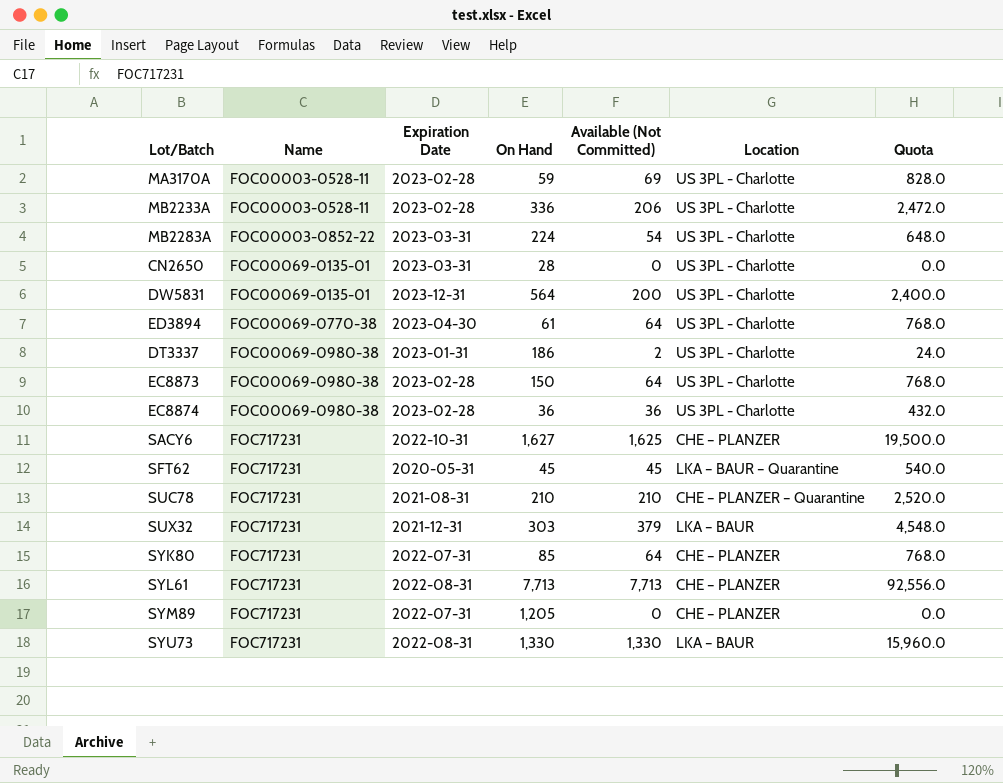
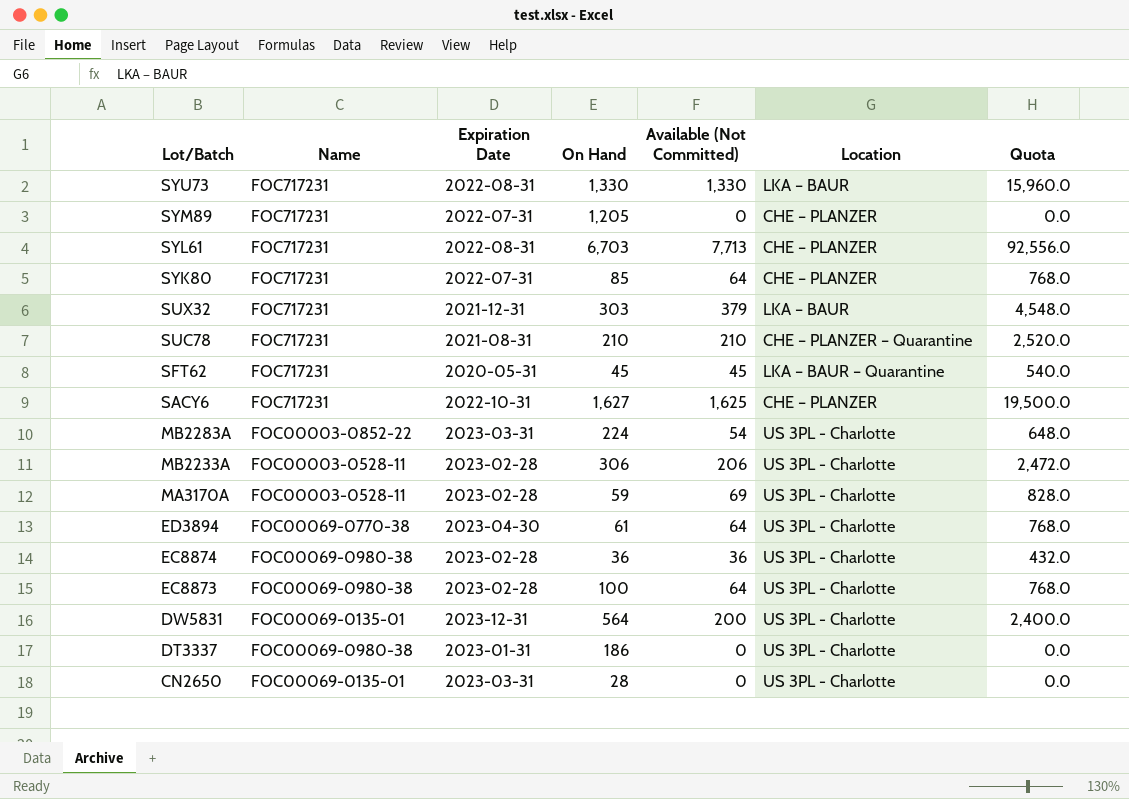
row order: Name ascending -> Lot/Batch descending
SYL61 | On Hand: 7,713 -> 6,703
MB2233A | On Hand: 336 -> 306
EC8873 | On Hand: 150 -> 100
DT3337 | Available (Not Committed): 2 -> 0
DT3337 | Quota: 24.0 -> 0.0

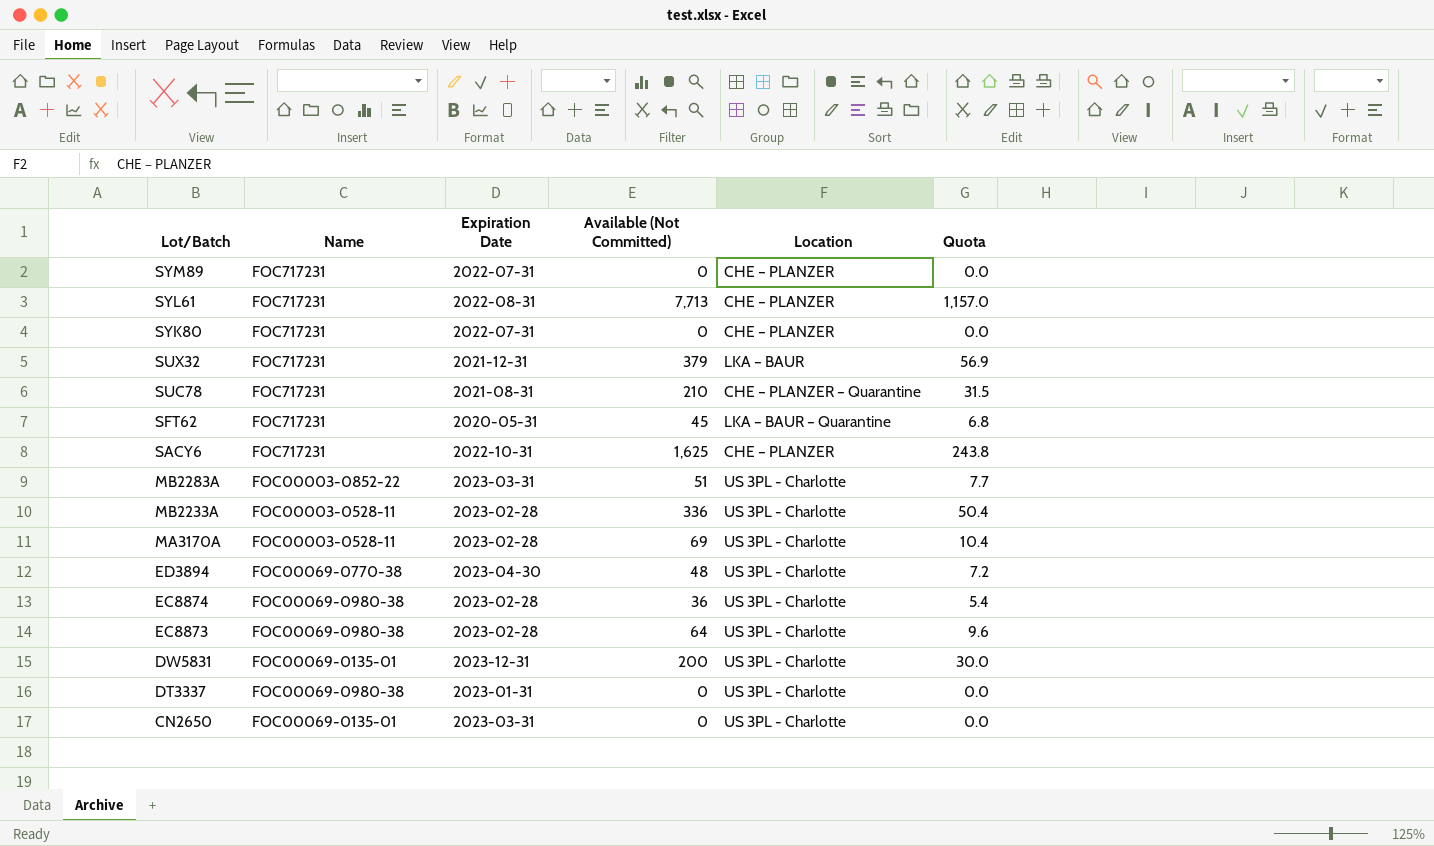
column On Hand | position: 4 -> none
column Quota | formula: [Available (Not Committed)] * 12 -> [Available (Not Committed)] * 0.15
row SYU73: FOC717231 | 2022-08-31 | 1,330 | 1,330 | LKA – BAUR | 15,960.0 -> none
SYK80 | Available (Not Committed): 64 -> 0
MB2283A | Available (Not Committed): 54 -> 51
MB2233A | Available (Not Committed): 206 -> 336
ED3894 | Available (Not Committed): 64 -> 48

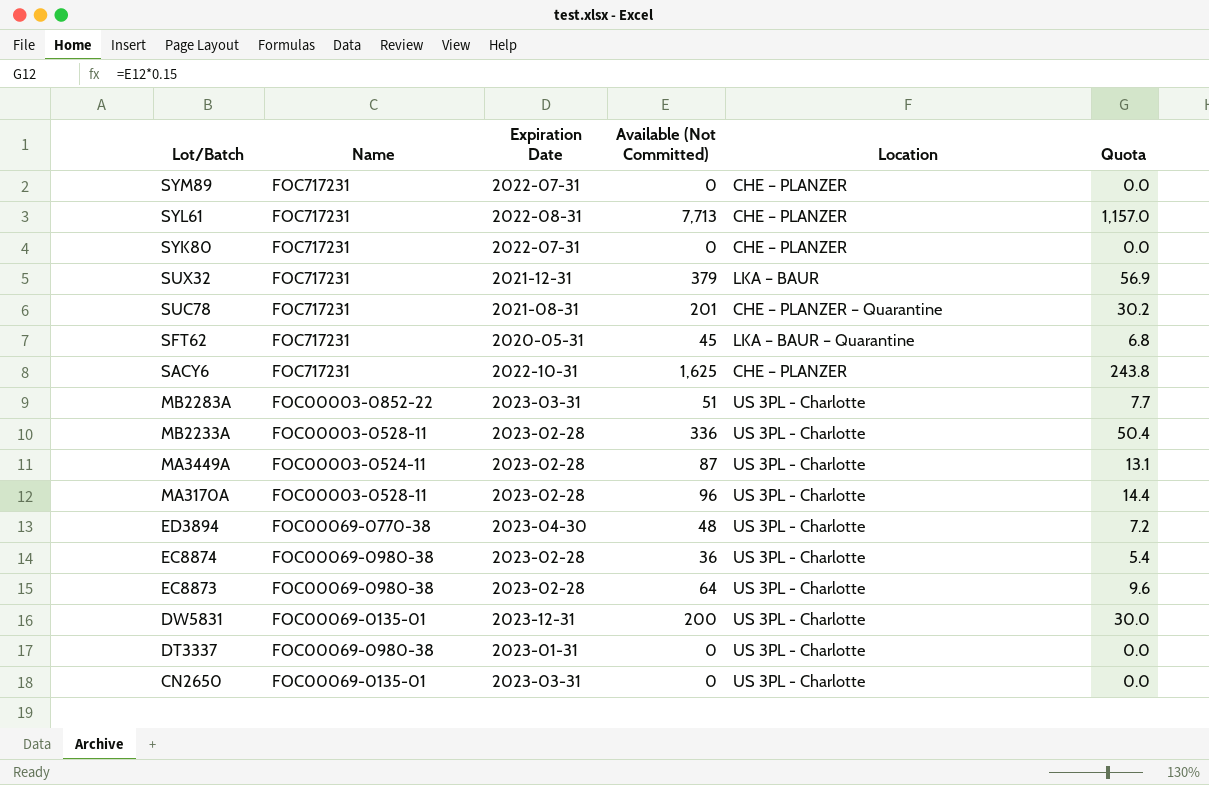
SUC78 | Available (Not Committed): 210 -> 201
SUC78 | Quota: 31.5 -> 30.2
row MA3449A: none -> FOC00003-0524-11 | 2023-02-28 | 87 | US 3PL - Charlotte | 13.1
MA3170A | Available (Not Committed): 69 -> 96
MA3170A | Quota: 10.4 -> 14.4

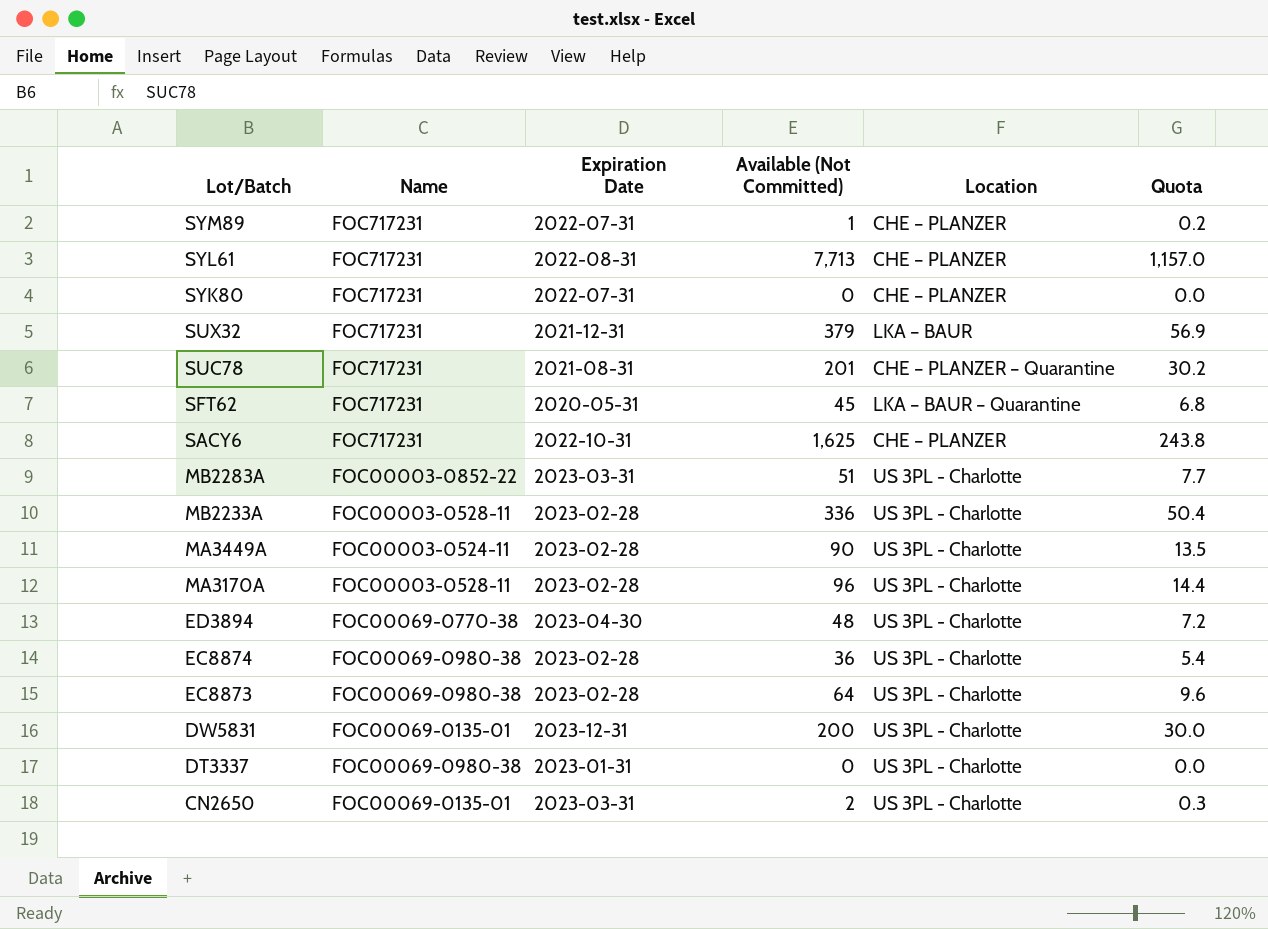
SYM89 | Available (Not Committed): 0 -> 1
SYM89 | Quota: 0.0 -> 0.2
MA3449A | Available (Not Committed): 87 -> 90
MA3449A | Quota: 13.1 -> 13.5
CN2650 | Available (Not Committed): 0 -> 2
CN2650 | Quota: 0.0 -> 0.3

